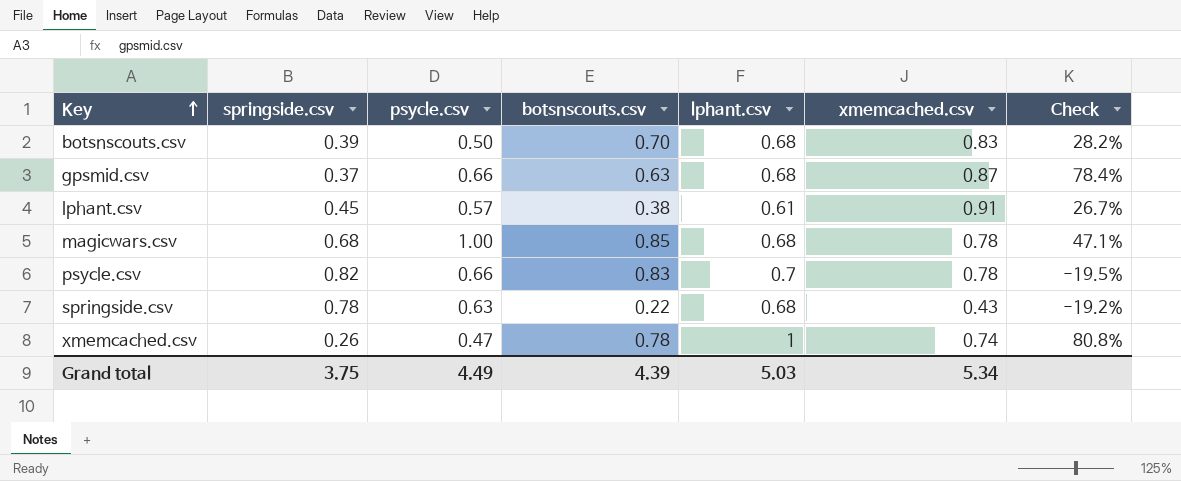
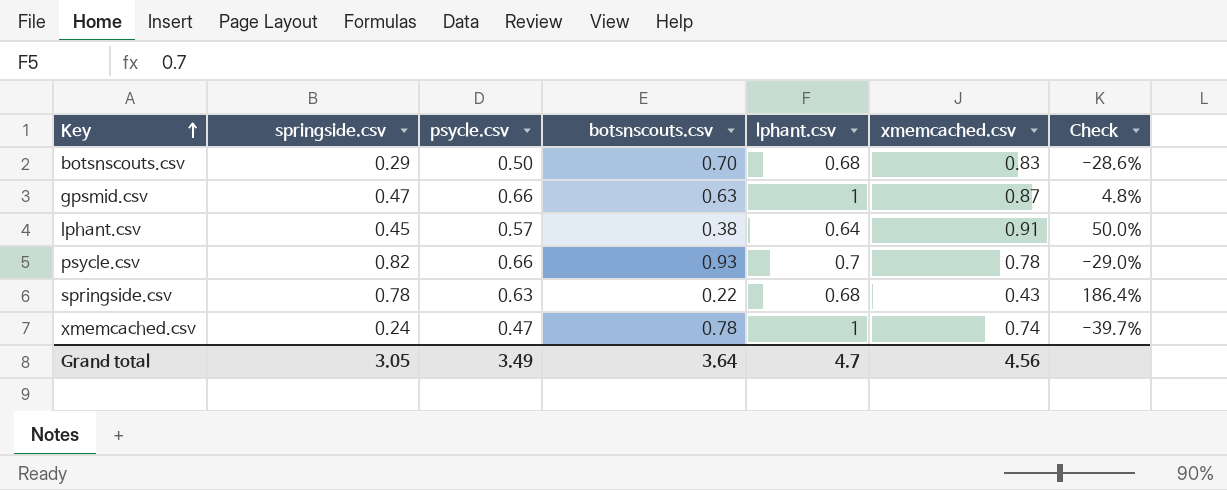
column Check | formula: ([psycle.csv] - [springside.csv]) / [springside.csv] -> ([psycle.csv] - [botsnscouts.csv]) / [botsnscouts.csv]
row magicwars.csv: 0.68 | 1.00 | 0.85 | 0.68 | 0.78 | 47.1% -> none
botsnscouts.csv | springside.csv: 0.39 -> 0.29
gpsmid.csv | springside.csv: 0.37 -> 0.47
gpsmid.csv | lphant.csv: 0.68 -> 1
lphant.csv | lphant.csv: 0.61 -> 0.64
psycle.csv | botsnscouts.csv: 0.83 -> 0.93
xmemcached.csv | springside.csv: 0.26 -> 0.24
Grand total | springside.csv: 3.75 -> 3.05
Grand total | psycle.csv: 4.49 -> 3.49
Grand total | botsnscouts.csv: 4.39 -> 3.64
Grand total | lphant.csv: 5.03 -> 4.7
Grand total | xmemcached.csv: 5.34 -> 4.56

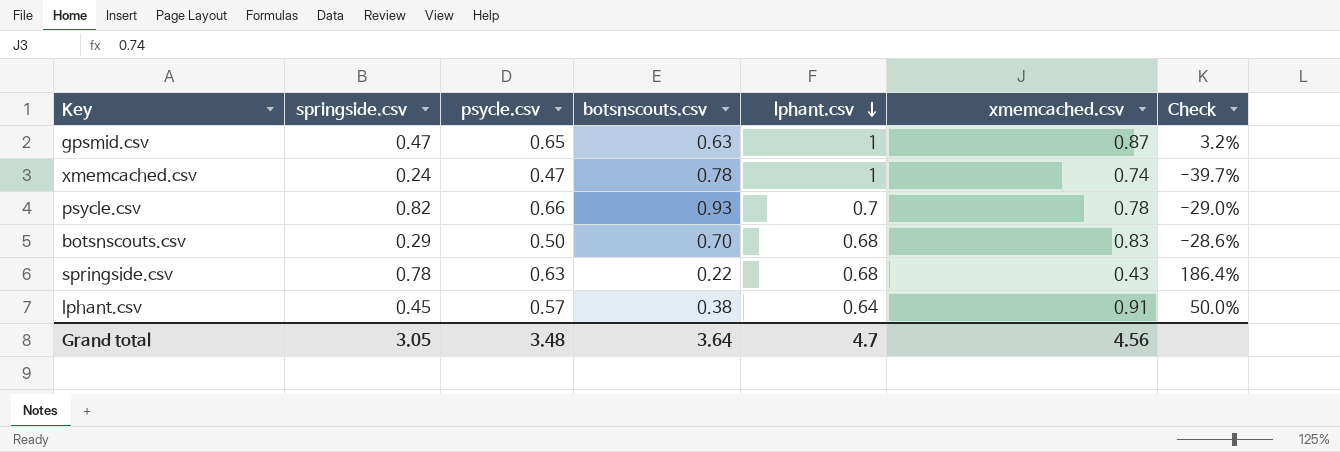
row order: Key ascending -> lphant.csv descending
gpsmid.csv | psycle.csv: 0.66 -> 0.65
gpsmid.csv | Check: 4.8% -> 3.2%
Grand total | psycle.csv: 3.49 -> 3.48

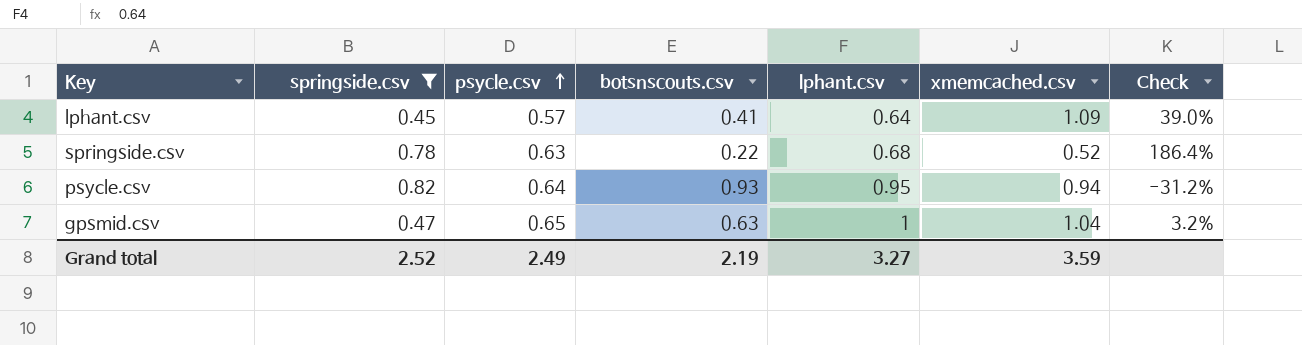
filter: none -> springside.csv >= 0.45
row order: lphant.csv descending -> psycle.csv ascending
lphant.csv | botsnscouts.csv: 0.38 -> 0.41
lphant.csv | xmemcached.csv: 0.91 -> 1.09
lphant.csv | Check: 50.0% -> 39.0%
springside.csv | xmemcached.csv: 0.43 -> 0.52
psycle.csv | psycle.csv: 0.66 -> 0.64
psycle.csv | lphant.csv: 0.7 -> 0.95
psycle.csv | xmemcached.csv: 0.78 -> 0.94
psycle.csv | Check: -29.0% -> -31.2%
gpsmid.csv | xmemcached.csv: 0.87 -> 1.04
Grand total | springside.csv: 3.05 -> 2.52
Grand total | psycle.csv: 3.48 -> 2.49
Grand total | botsnscouts.csv: 3.64 -> 2.19
Grand total | lphant.csv: 4.7 -> 3.27
Grand total | xmemcached.csv: 4.56 -> 3.59

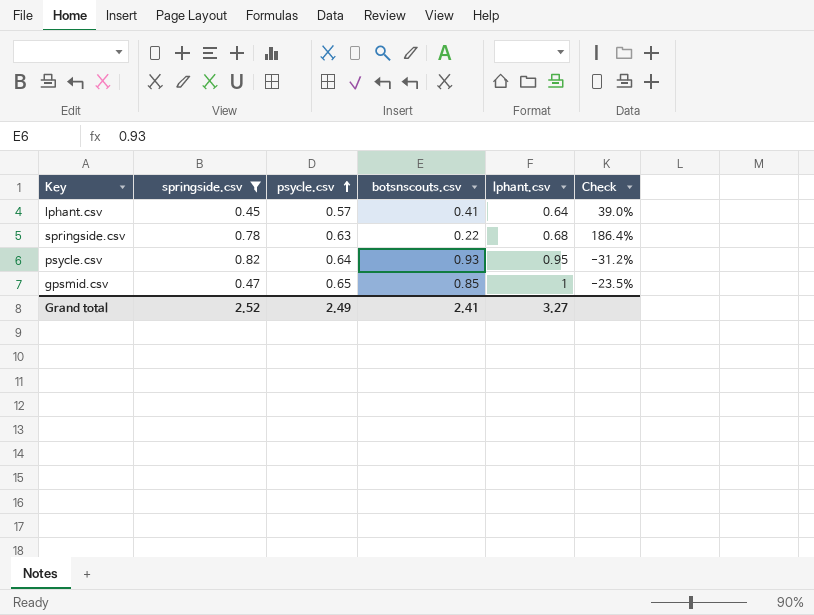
column xmemcached.csv | position: 6 -> none
gpsmid.csv | botsnscouts.csv: 0.63 -> 0.85
gpsmid.csv | Check: 3.2% -> -23.5%
Grand total | botsnscouts.csv: 2.19 -> 2.41

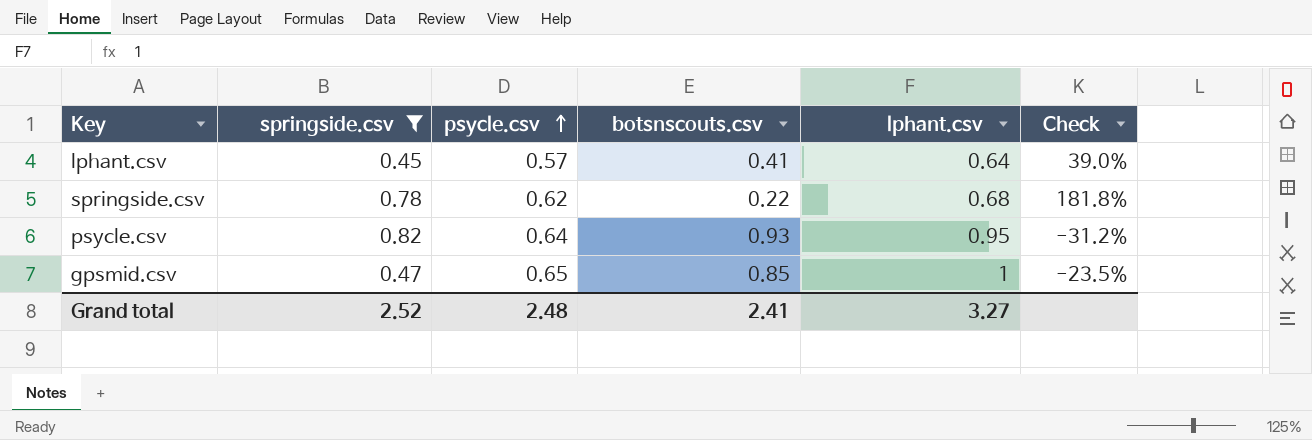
springside.csv | psycle.csv: 0.63 -> 0.62
springside.csv | Check: 186.4% -> 181.8%
Grand total | psycle.csv: 2.49 -> 2.48

